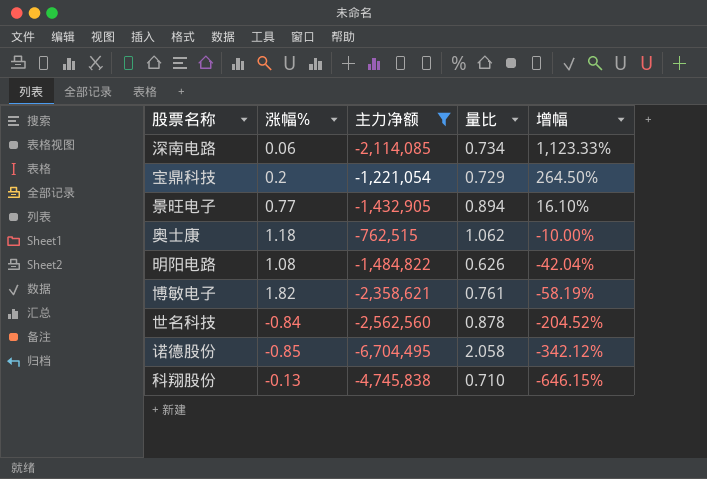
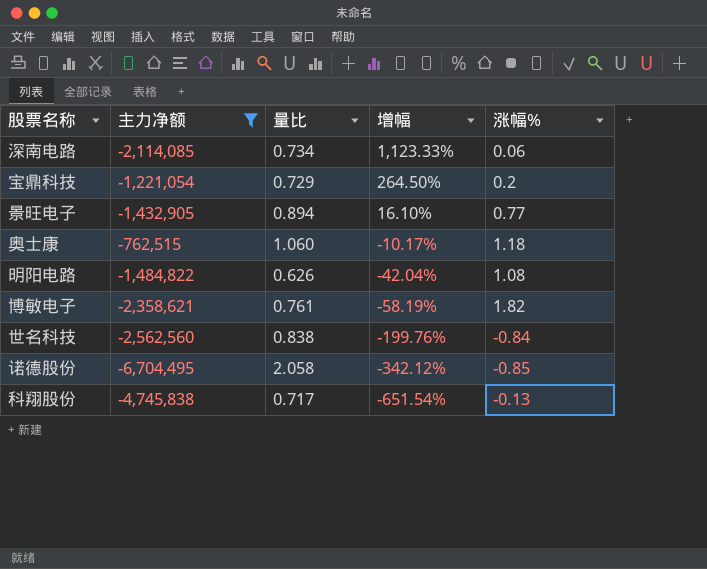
column 涨幅% | position: 2 -> 5
奥士康 | 量比: 1.062 -> 1.060
奥士康 | 增幅: -10.00% -> -10.17%
世名科技 | 量比: 0.878 -> 0.838
世名科技 | 增幅: -204.52% -> -199.76%
科翔股份 | 量比: 0.710 -> 0.717
科翔股份 | 增幅: -646.15% -> -651.54%

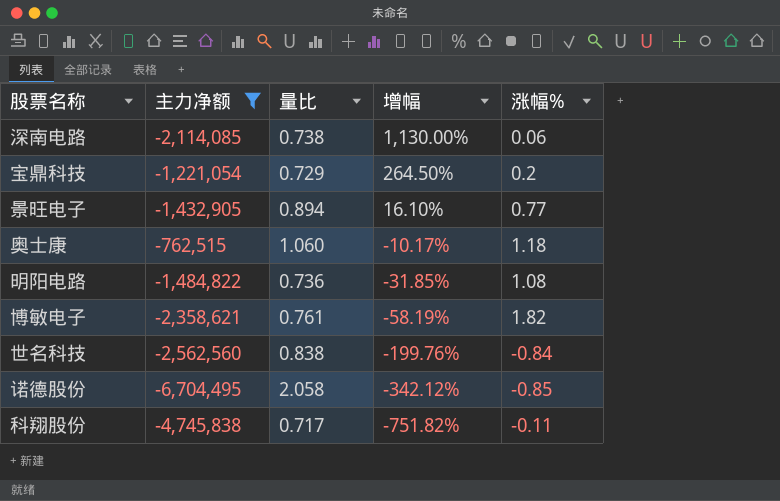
深南电路 | 量比: 0.734 -> 0.738
深南电路 | 增幅: 1,123.33% -> 1,130.00%
明阳电路 | 量比: 0.626 -> 0.736
明阳电路 | 增幅: -42.04% -> -31.85%
科翔股份 | 增幅: -651.54% -> -751.82%
科翔股份 | 涨幅%: -0.13 -> -0.11

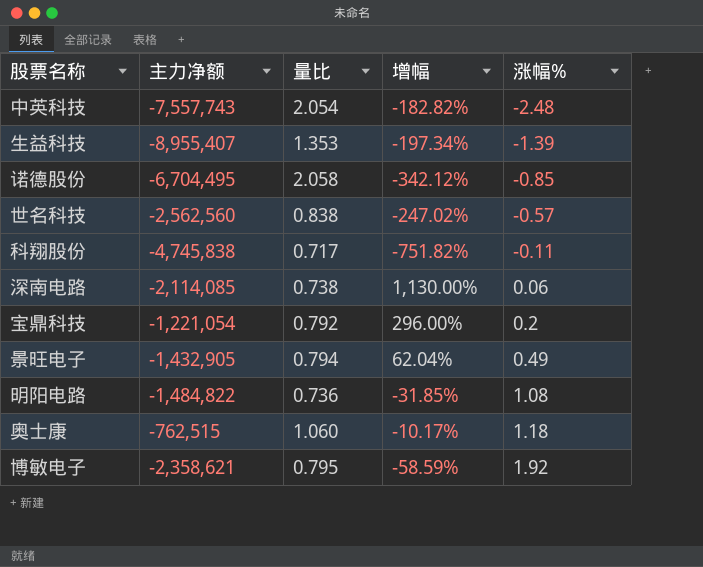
filter: 主力净额 >= -6,704,495 -> none
row order: 增幅 descending -> 涨幅% ascending
世名科技 | 增幅: -199.76% -> -247.02%
世名科技 | 涨幅%: -0.84 -> -0.57
宝鼎科技 | 量比: 0.729 -> 0.792
宝鼎科技 | 增幅: 264.50% -> 296.00%
景旺电子 | 量比: 0.894 -> 0.794
景旺电子 | 增幅: 16.10% -> 62.04%
景旺电子 | 涨幅%: 0.77 -> 0.49
博敏电子 | 量比: 0.761 -> 0.795
博敏电子 | 增幅: -58.19% -> -58.59%
博敏电子 | 涨幅%: 1.82 -> 1.92

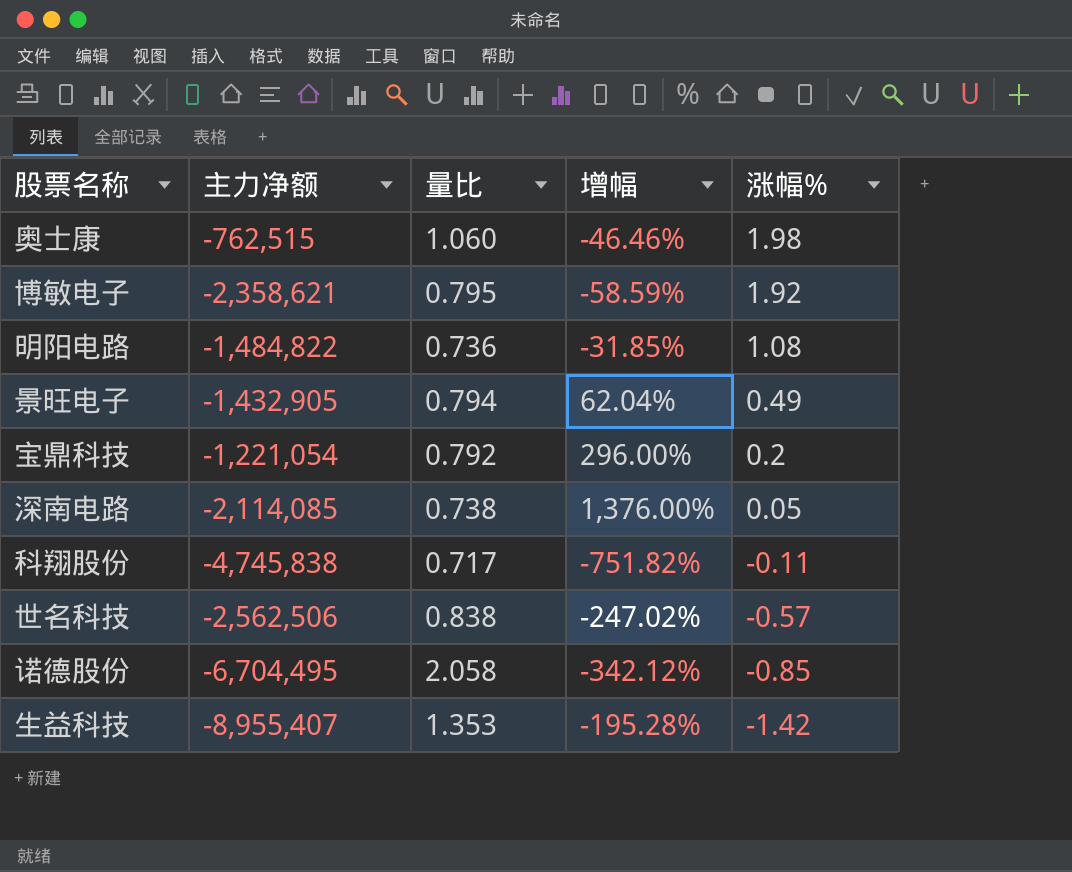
row order: 涨幅% ascending -> 涨幅% descending
row 中英科技: -7,557,743 | 2.054 | -182.82% | -2.48 -> none
奥士康 | 增幅: -10.17% -> -46.46%
奥士康 | 涨幅%: 1.18 -> 1.98
深南电路 | 增幅: 1,130.00% -> 1,376.00%
深南电路 | 涨幅%: 0.06 -> 0.05
世名科技 | 主力净额: -2,562,560 -> -2,562,506
生益科技 | 增幅: -197.34% -> -195.28%
生益科技 | 涨幅%: -1.39 -> -1.42

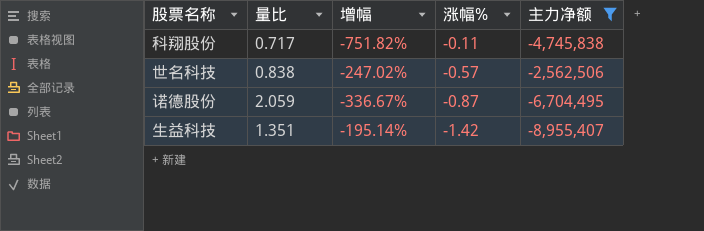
filter: none -> 主力净额 <= -2,562,506
column 主力净额 | position: 2 -> 5
诺德股份 | 量比: 2.058 -> 2.059
诺德股份 | 增幅: -342.12% -> -336.67%
诺德股份 | 涨幅%: -0.85 -> -0.87
生益科技 | 量比: 1.353 -> 1.351
生益科技 | 增幅: -195.28% -> -195.14%

